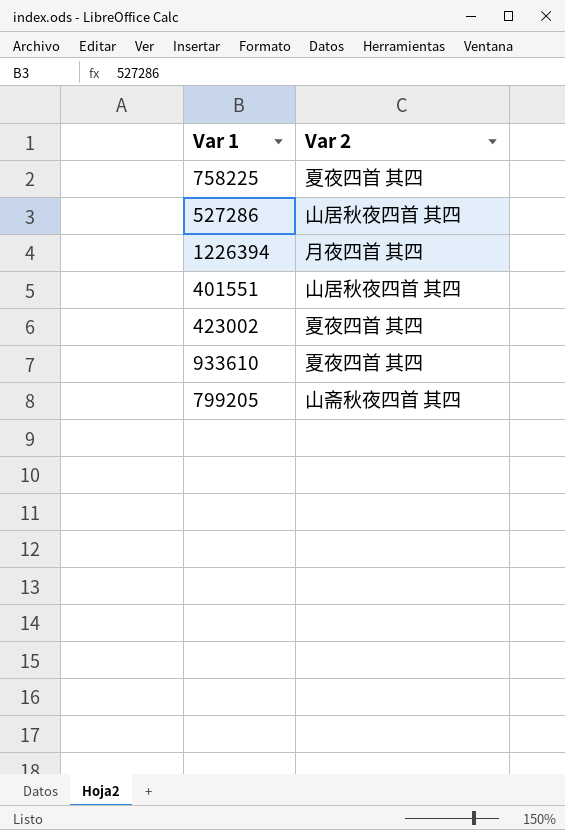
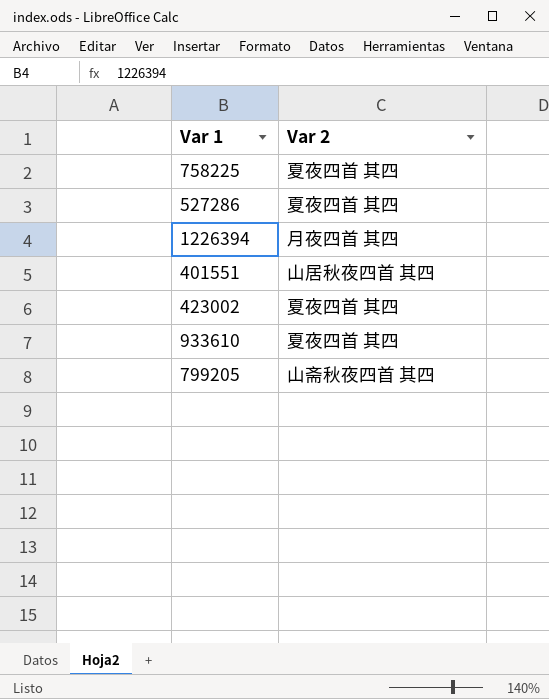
527286 | Var 2: 山居秋夜四首 其四 -> 夏夜四首 其四

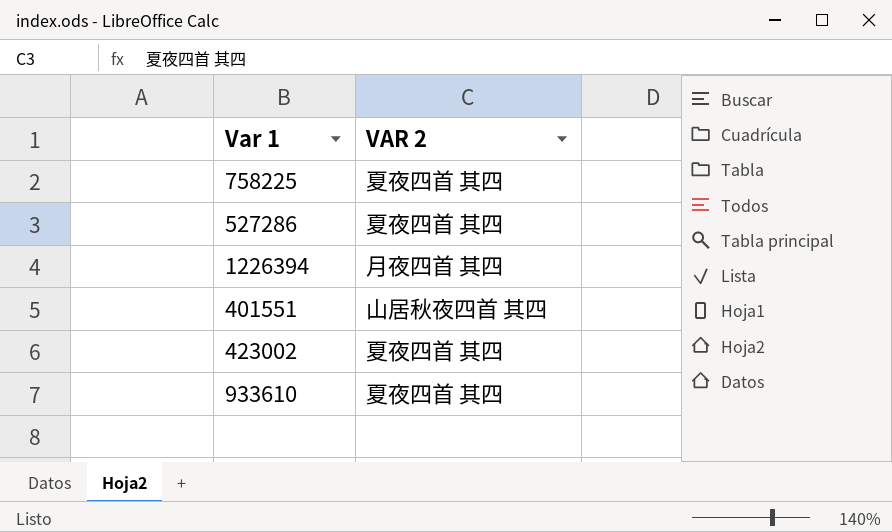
column name: Var 2 -> VAR 2
row 799205: 山斋秋夜四首 其四 -> none

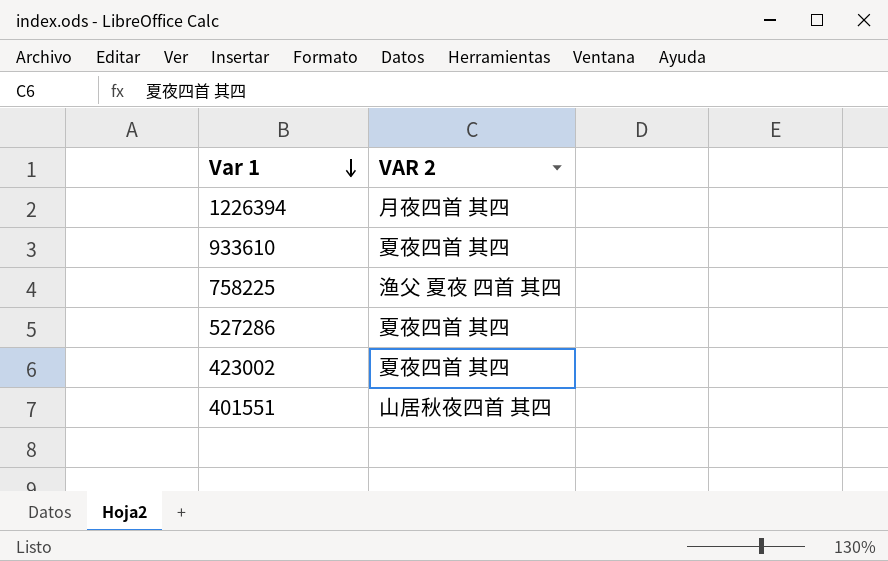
row order: none -> Var 1 descending
758225 | VAR 2: 夏夜四首 其四 -> 渔父 夏夜 四首 其四

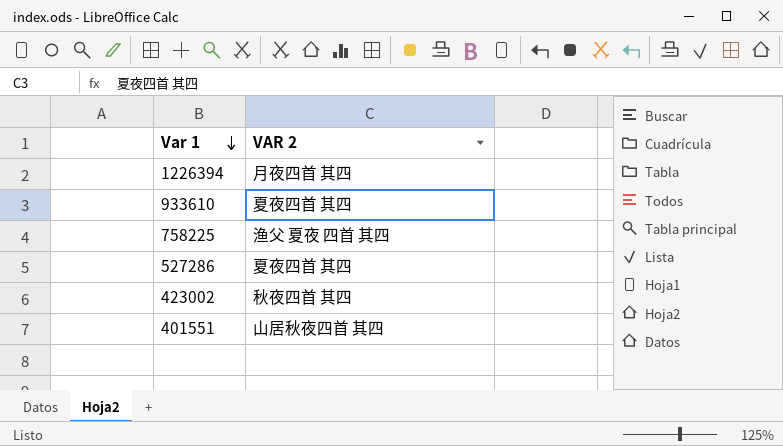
423002 | VAR 2: 夏夜四首 其四 -> 秋夜四首 其四

